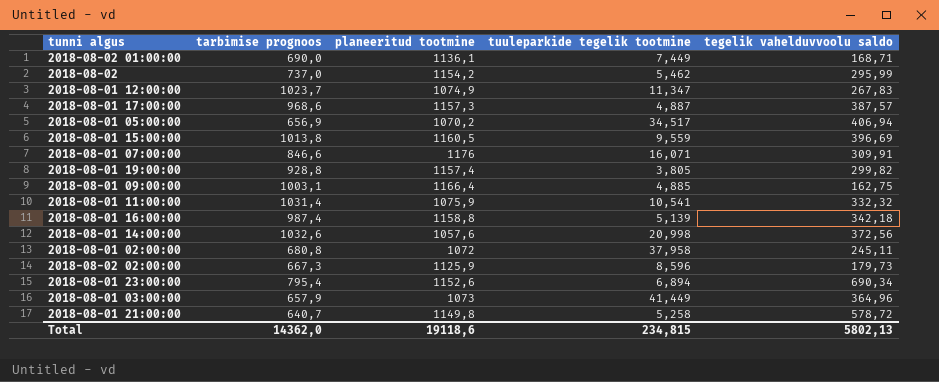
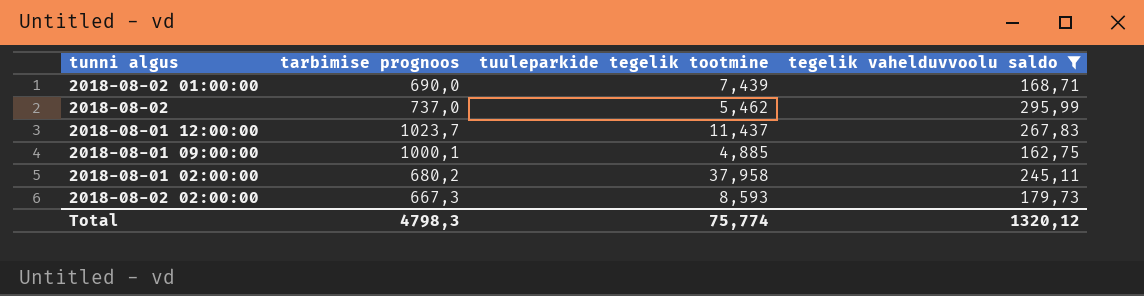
filter: none -> tegelik vahelduvvoolu saldo <= 295,99
column planeeritud tootmine | position: 3 -> none
2018-08-02 01:00:00 | tuuleparkide tegelik tootmine: 7,449 -> 7,439
2018-08-01 12:00:00 | tuuleparkide tegelik tootmine: 11,347 -> 11,437
2018-08-01 09:00:00 | tarbimise prognoos: 1003,1 -> 1000,1
2018-08-01 02:00:00 | tarbimise prognoos: 680,8 -> 680,2
2018-08-02 02:00:00 | tuuleparkide tegelik tootmine: 8,596 -> 8,593
Total | tarbimise prognoos: 14362,0 -> 4798,3
Total | tuuleparkide tegelik tootmine: 234,815 -> 75,774
Total | tegelik vahelduvvoolu saldo: 5802,13 -> 1320,12

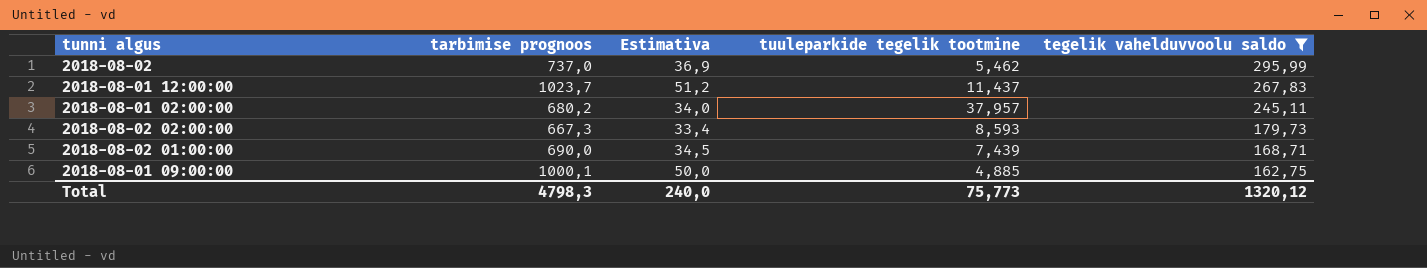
row order: none -> tegelik vahelduvvoolu saldo descending
column Estimativa | formula: none -> [tarbimise prognoos] * 0,05
2018-08-01 02:00:00 | tuuleparkide tegelik tootmine: 37,958 -> 37,957
Total | tuuleparkide tegelik tootmine: 75,774 -> 75,773

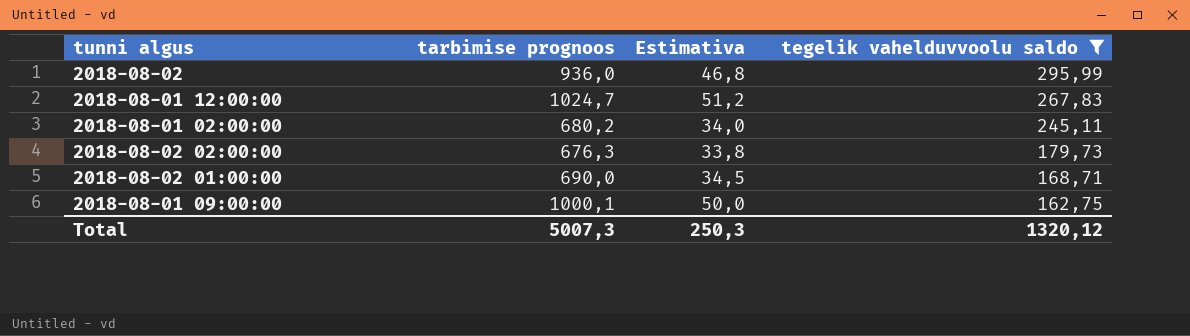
column tuuleparkide tegelik tootmine | position: 4 -> none
2018-08-02 | tarbimise prognoos: 737,0 -> 936,0
2018-08-02 | Estimativa: 36,9 -> 46,8
2018-08-01 12:00:00 | tarbimise prognoos: 1023,7 -> 1024,7
2018-08-02 02:00:00 | tarbimise prognoos: 667,3 -> 676,3
2018-08-02 02:00:00 | Estimativa: 33,4 -> 33,8
Total | tarbimise prognoos: 4798,3 -> 5007,3
Total | Estimativa: 240,0 -> 250,3

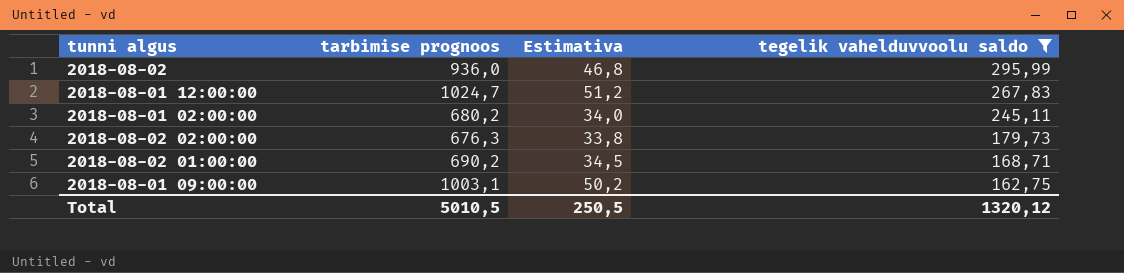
2018-08-02 01:00:00 | tarbimise prognoos: 690,0 -> 690,2
2018-08-01 09:00:00 | tarbimise prognoos: 1000,1 -> 1003,1
2018-08-01 09:00:00 | Estimativa: 50,0 -> 50,2
Total | tarbimise prognoos: 5007,3 -> 5010,5
Total | Estimativa: 250,3 -> 250,5

